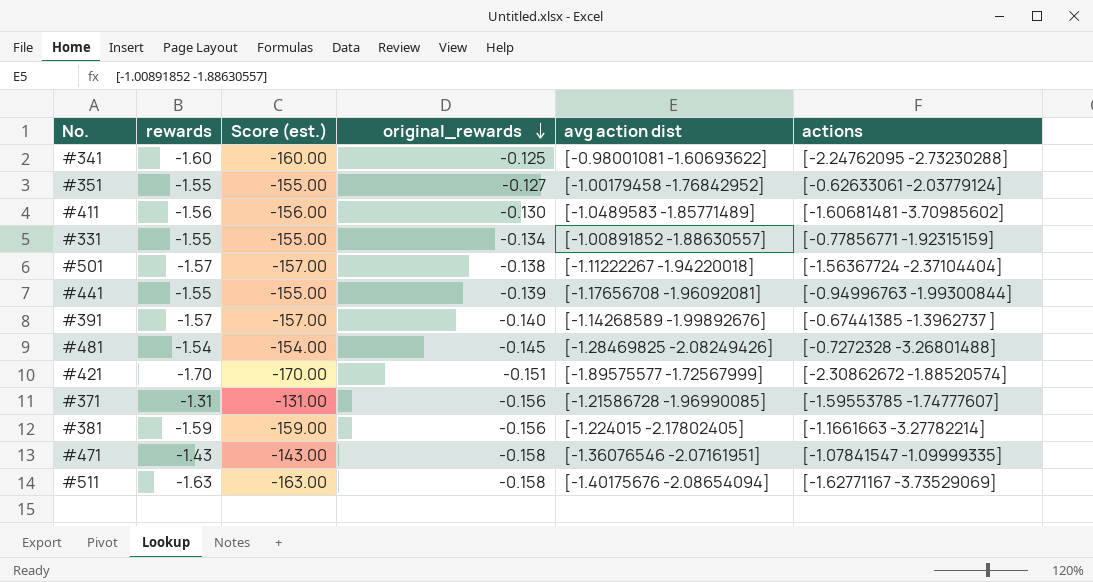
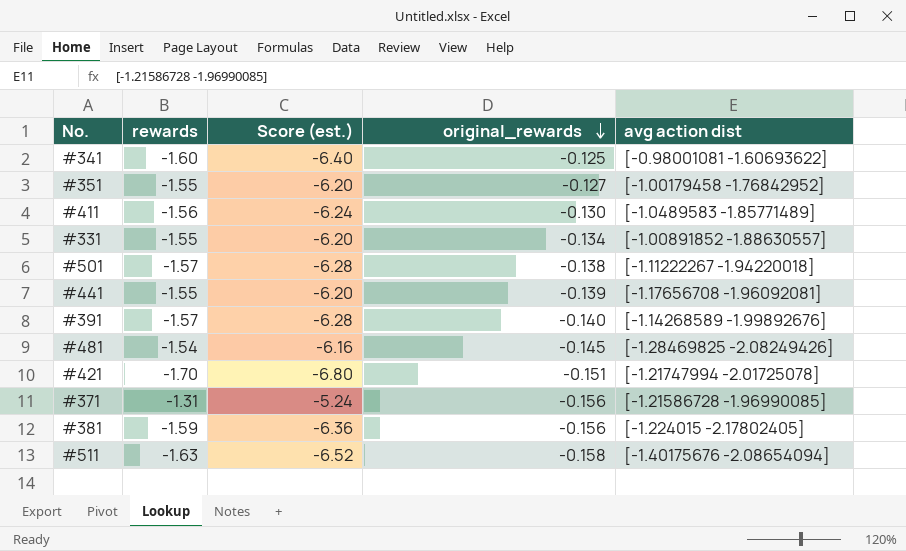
column actions | position: 6 -> none
column Score (est.) | formula: [rewards] * 100 -> [rewards] * 4
row #471: -1.43 | -143.00 | -0.158 | [-1.36076546 -2.07161951] | [-1.07841547 -1.09999335] -> none
#421 | avg action dist: [-1.89575577 -1.72567999] -> [-1.21747994 -2.01725078]

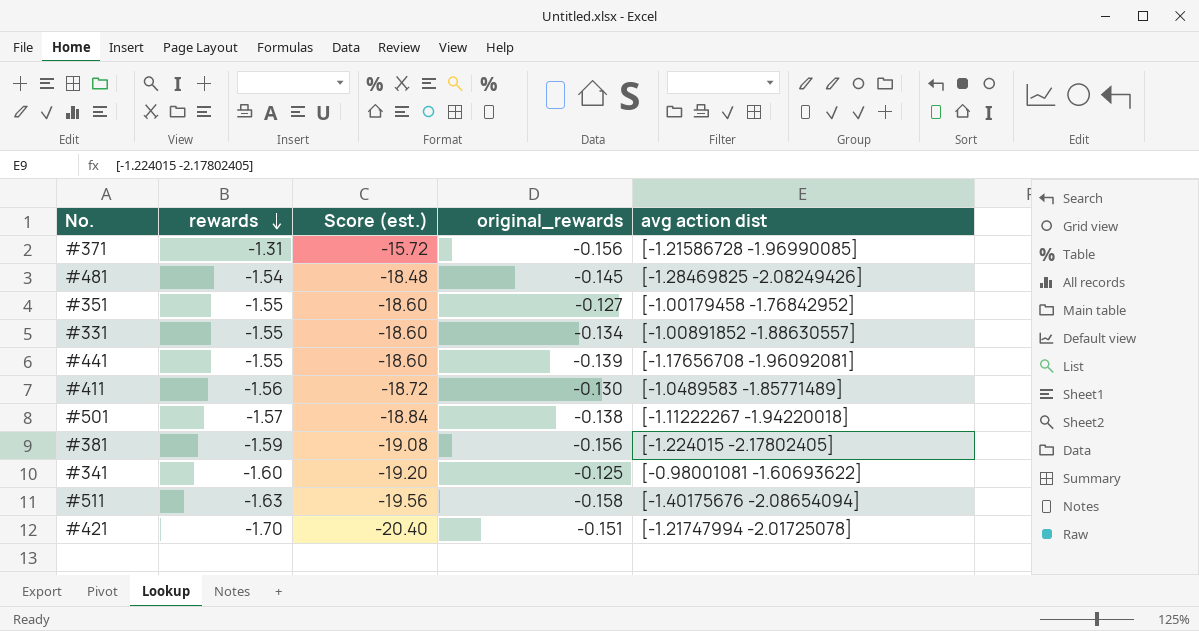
row order: original_rewards descending -> rewards descending
column Score (est.) | formula: [rewards] * 4 -> [rewards] * 12
row #391: -1.57 | -6.28 | -0.140 | [-1.14268589 -1.99892676] -> none

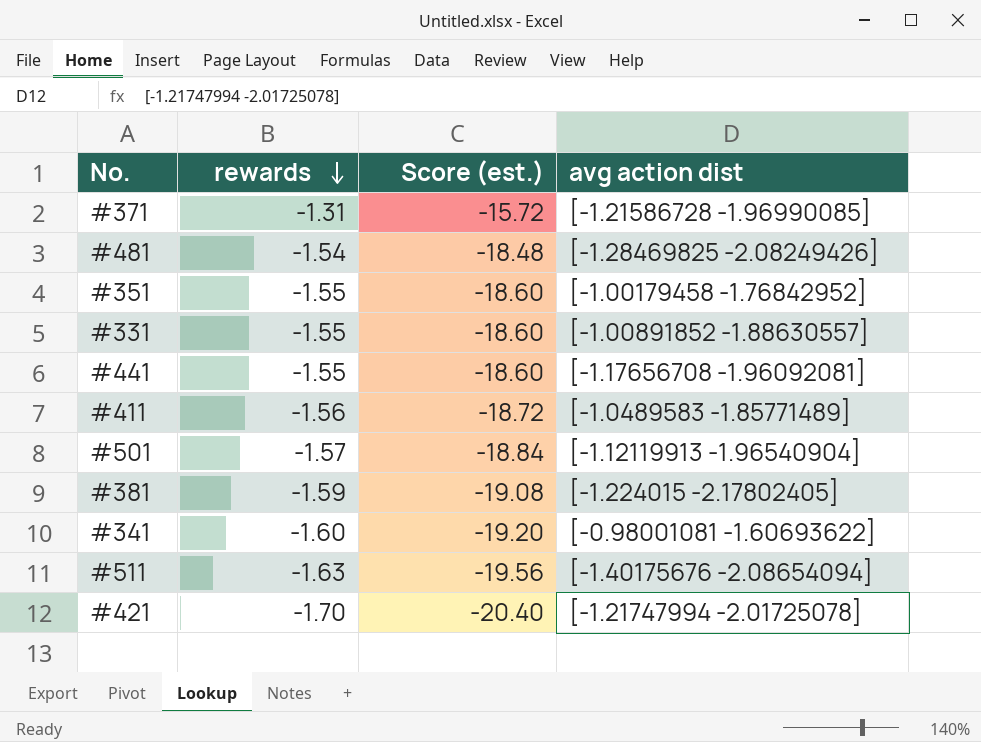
column original_rewards | position: 4 -> none
#501 | avg action dist: [-1.11222267 -1.94220018] -> [-1.12119913 -1.96540904]

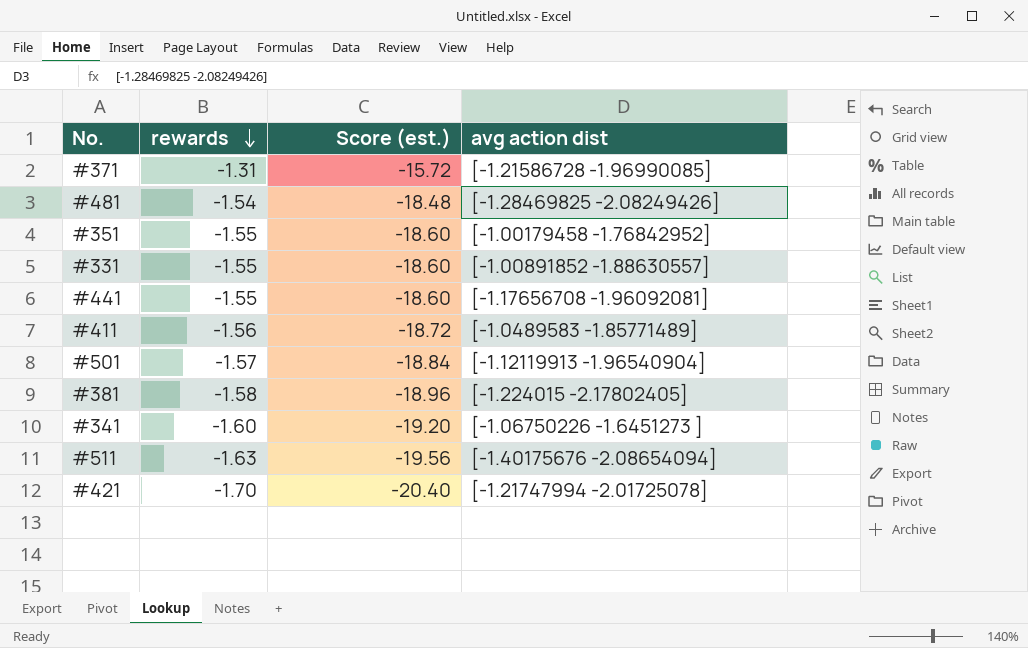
#381 | rewards: -1.59 -> -1.58
#381 | Score (est.): -19.08 -> -18.96
#341 | avg action dist: [-0.98001081 -1.60693622] -> [-1.06750226 -1.6451273 ]

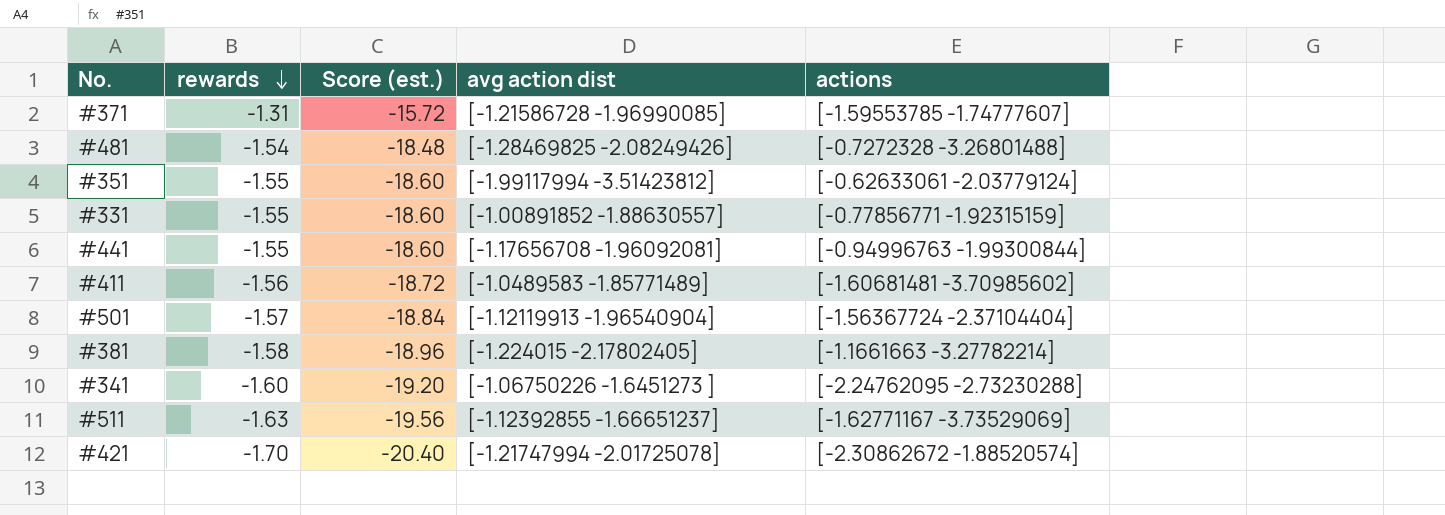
column actions | position: none -> 5
#351 | avg action dist: [-1.00179458 -1.76842952] -> [-1.99117994 -3.51423812]
#511 | avg action dist: [-1.40175676 -2.08654094] -> [-1.12392855 -1.66651237]

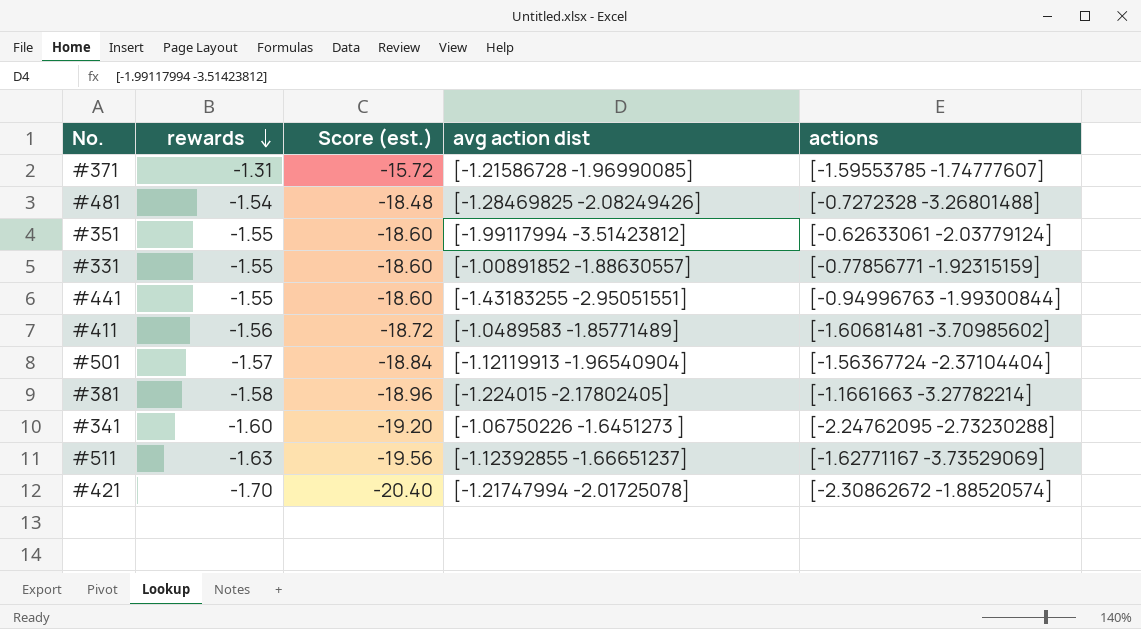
#441 | avg action dist: [-1.17656708 -1.96092081] -> [-1.43183255 -2.95051551]

